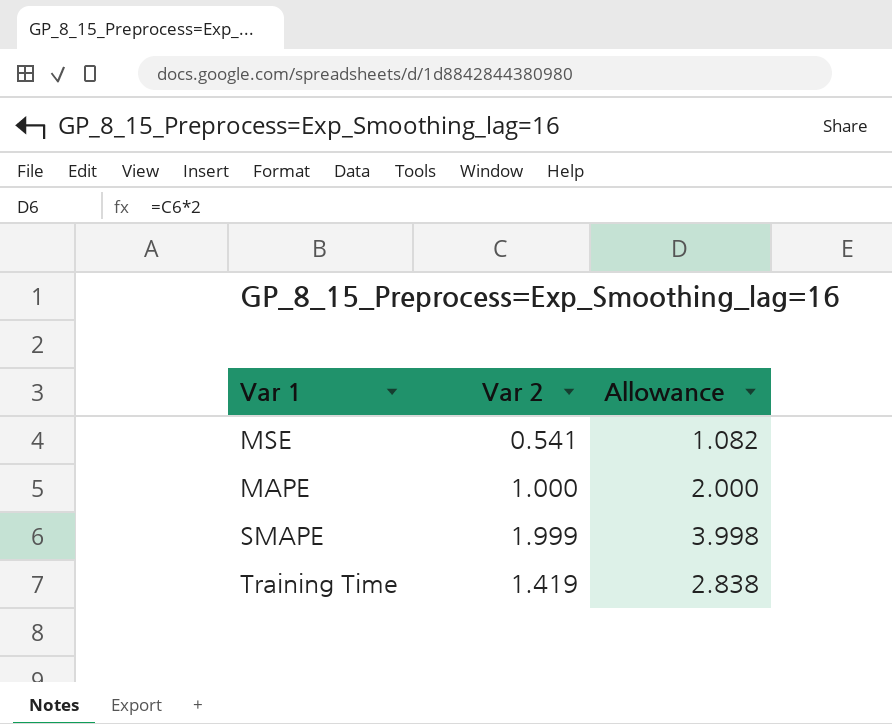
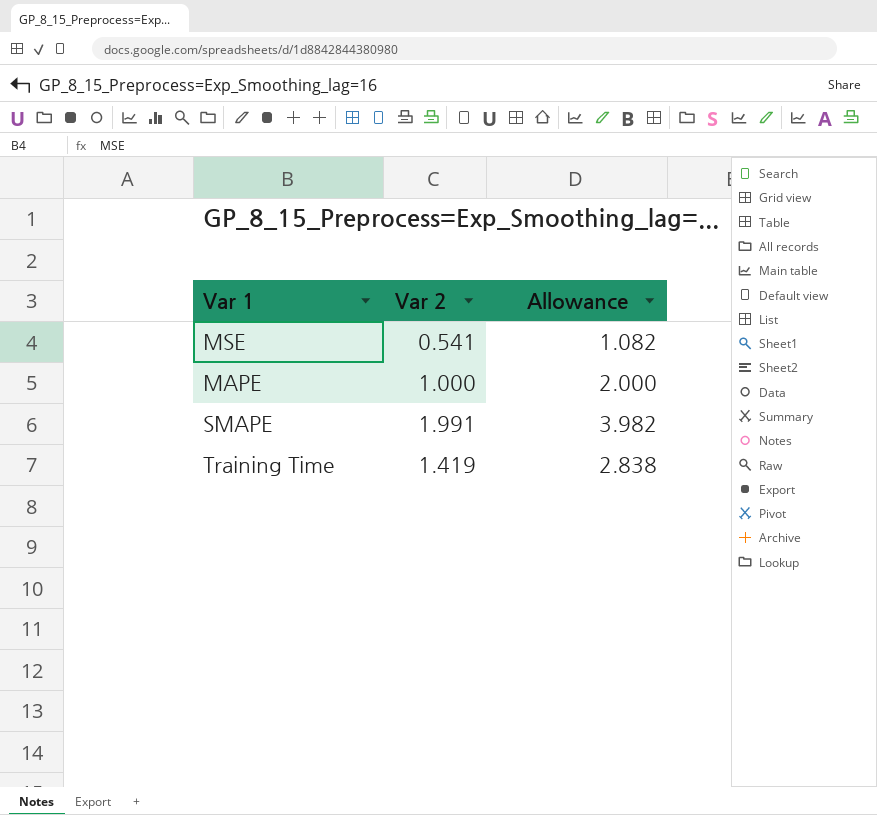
SMAPE | Var 2: 1.999 -> 1.991
SMAPE | Allowance: 3.998 -> 3.982

